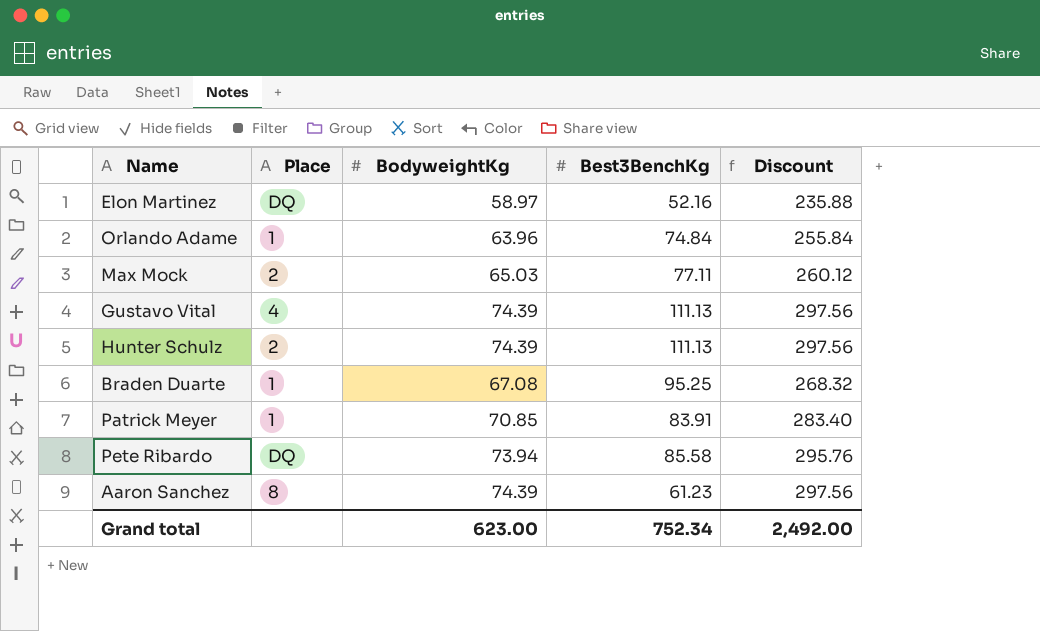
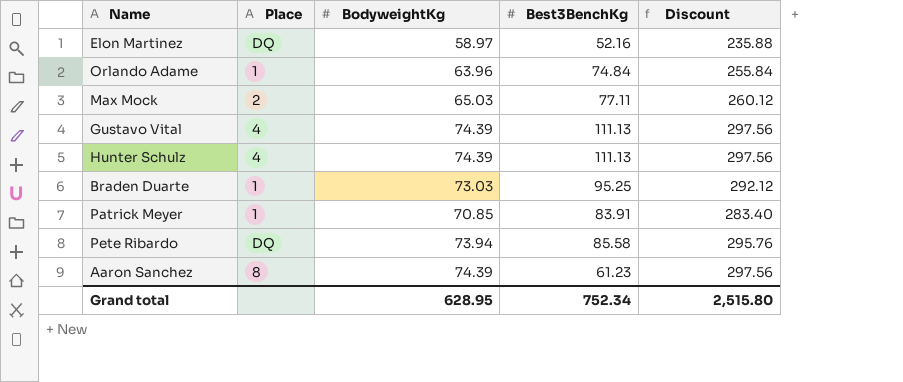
Hunter Schulz | Place: 2 -> 4
Braden Duarte | BodyweightKg: 67.08 -> 73.03
Braden Duarte | Discount: 268.32 -> 292.12
Grand total | BodyweightKg: 623.00 -> 628.95
Grand total | Discount: 2,492.00 -> 2,515.80

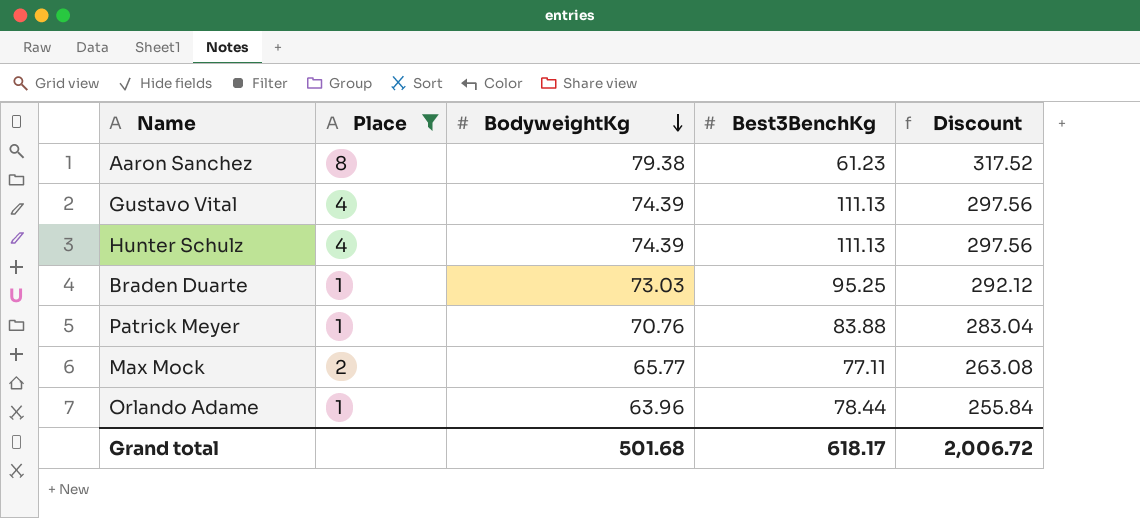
filter: none -> Place != DQ
row order: none -> BodyweightKg descending
Aaron Sanchez | BodyweightKg: 74.39 -> 79.38
Aaron Sanchez | Discount: 297.56 -> 317.52
Patrick Meyer | BodyweightKg: 70.85 -> 70.76
Patrick Meyer | Best3BenchKg: 83.91 -> 83.88
Patrick Meyer | Discount: 283.40 -> 283.04
Max Mock | BodyweightKg: 65.03 -> 65.77
Max Mock | Discount: 260.12 -> 263.08
Orlando Adame | Best3BenchKg: 74.84 -> 78.44
Grand total | BodyweightKg: 628.95 -> 501.68
Grand total | Best3BenchKg: 752.34 -> 618.17
Grand total | Discount: 2,515.80 -> 2,006.72

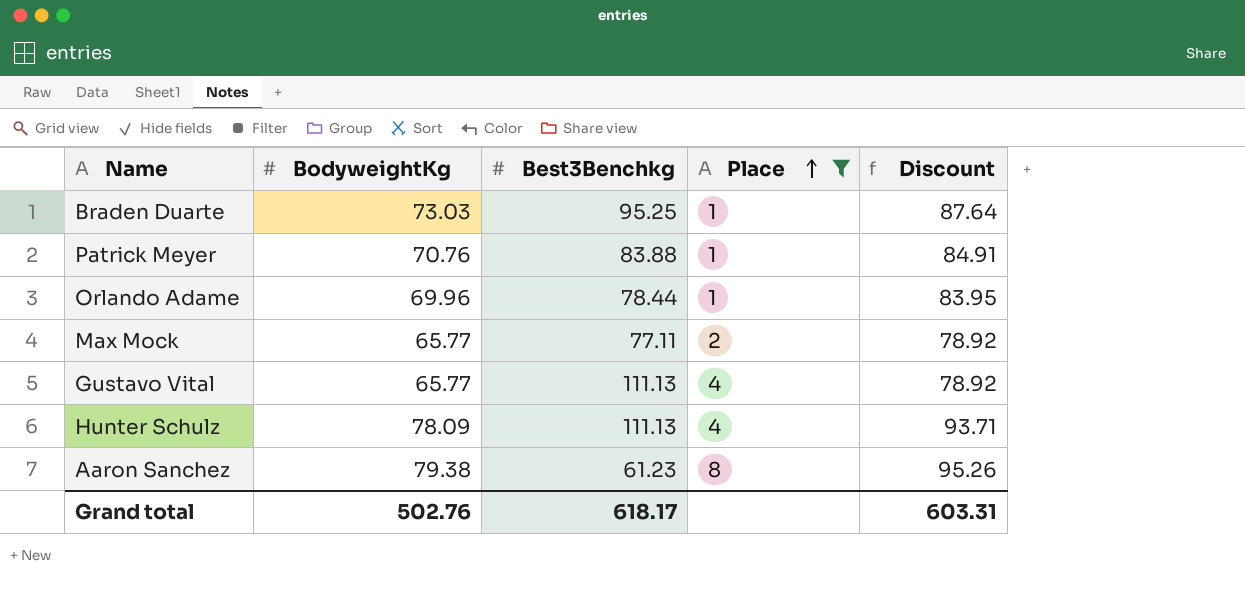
row order: BodyweightKg descending -> Place ascending
column name: Best3BenchKg -> Best3Benchkg
column Place | position: 2 -> 4
column Discount | formula: [BodyweightKg] * 4 -> [BodyweightKg] * 1.2
Orlando Adame | BodyweightKg: 63.96 -> 69.96
Gustavo Vital | BodyweightKg: 74.39 -> 65.77
Hunter Schulz | BodyweightKg: 74.39 -> 78.09
Grand total | BodyweightKg: 501.68 -> 502.76
Grand total | Discount: 2,006.72 -> 603.31

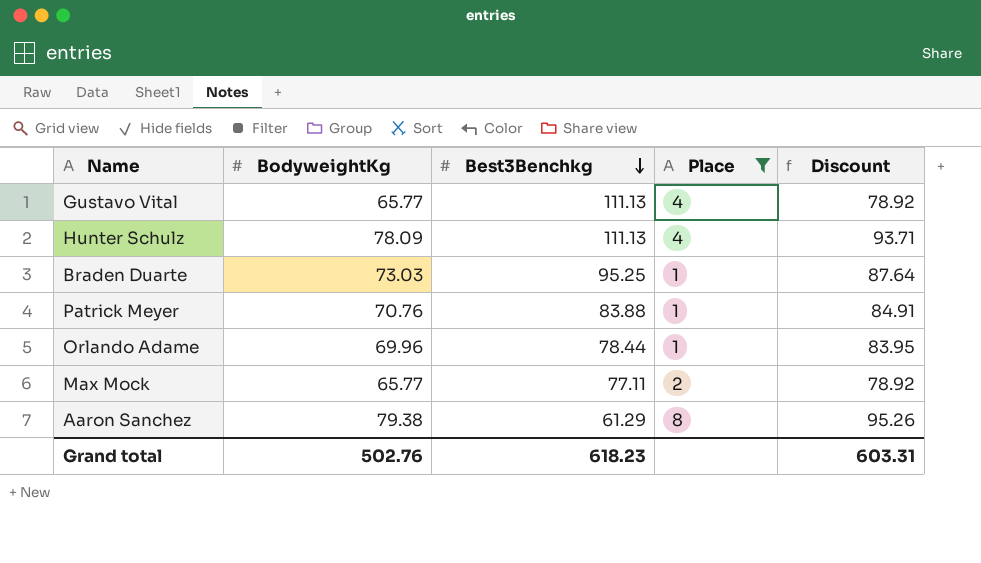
row order: Place ascending -> Best3Benchkg descending
Aaron Sanchez | Best3Benchkg: 61.23 -> 61.29
Grand total | Best3Benchkg: 618.17 -> 618.23

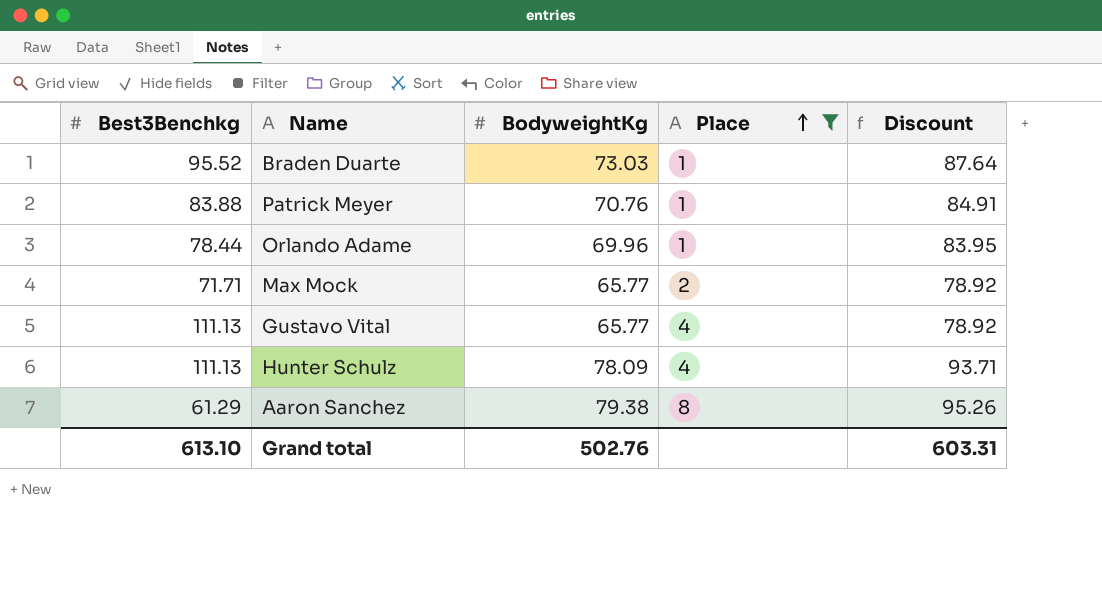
row order: Best3Benchkg descending -> Place ascending
column Best3Benchkg | position: 3 -> 1
Braden Duarte | Best3Benchkg: 95.25 -> 95.52
Max Mock | Best3Benchkg: 77.11 -> 71.71
Grand total | Best3Benchkg: 618.23 -> 613.10

